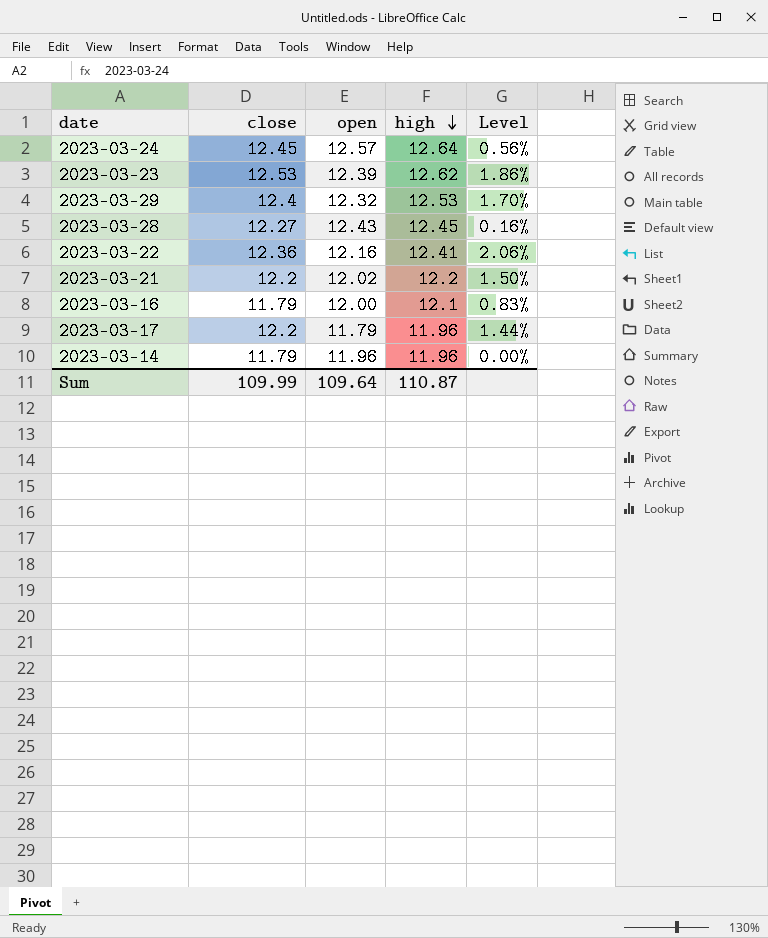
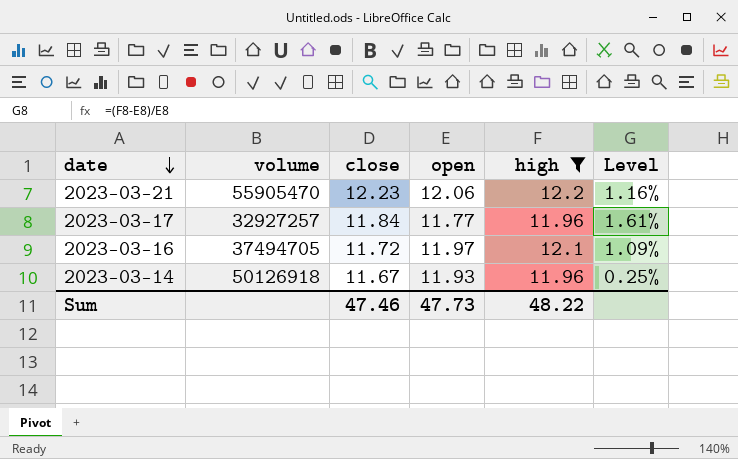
filter: none -> high <= 12.2
row order: high descending -> date descending
column volume | position: none -> 2
2023-03-21 | close: 12.2 -> 12.23
2023-03-21 | open: 12.02 -> 12.06
2023-03-21 | Level: 1.50% -> 1.16%
2023-03-17 | close: 12.2 -> 11.84
2023-03-17 | open: 11.79 -> 11.77
2023-03-17 | Level: 1.44% -> 1.61%
2023-03-16 | close: 11.79 -> 11.72
2023-03-16 | open: 12.00 -> 11.97
2023-03-16 | Level: 0.83% -> 1.09%
2023-03-14 | close: 11.79 -> 11.67
2023-03-14 | open: 11.96 -> 11.93
2023-03-14 | Level: 0.00% -> 0.25%
Sum | close: 109.99 -> 47.46
Sum | open: 109.64 -> 47.73
Sum | high: 110.87 -> 48.22

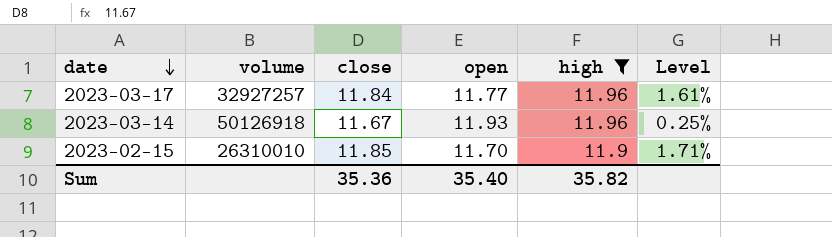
row 2023-03-21: 55905470 | 12.23 | 12.06 | 12.2 | 1.16% -> none
row 2023-03-16: 37494705 | 11.72 | 11.97 | 12.1 | 1.09% -> none
row 2023-02-15: none -> 26310010 | 11.85 | 11.70 | 11.9 | 1.71%
Sum | close: 47.46 -> 35.36
Sum | open: 47.73 -> 35.40
Sum | high: 48.22 -> 35.82

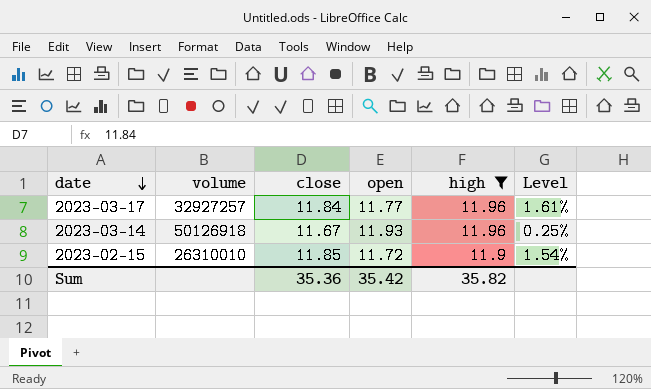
2023-02-15 | open: 11.70 -> 11.72
2023-02-15 | Level: 1.71% -> 1.54%
Sum | open: 35.40 -> 35.42

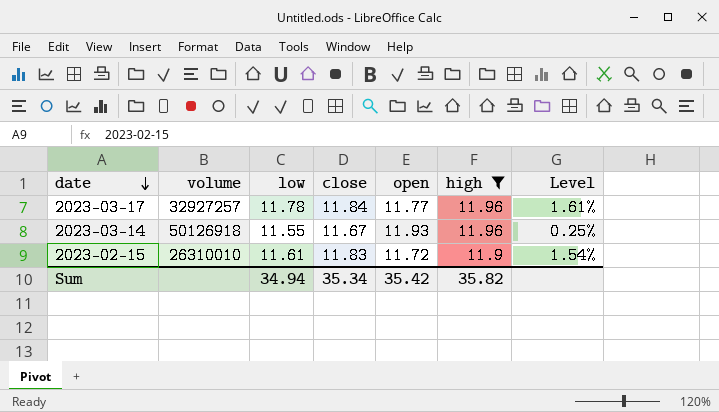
column low | position: none -> 3
2023-02-15 | close: 11.85 -> 11.83
Sum | close: 35.36 -> 35.34

